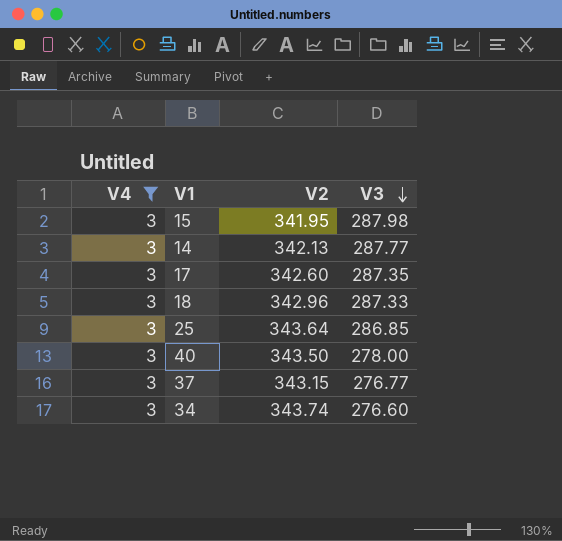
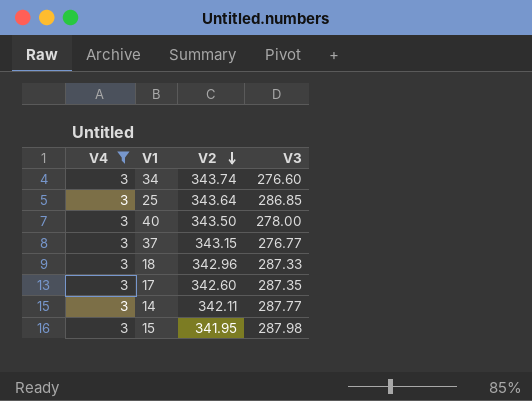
row order: V3 descending -> V2 descending
14 | V2: 342.13 -> 342.11

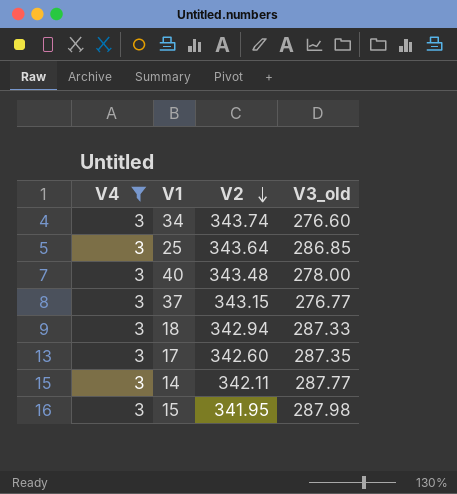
column name: V3 -> V3_old
40 | V2: 343.50 -> 343.48
18 | V2: 342.96 -> 342.94

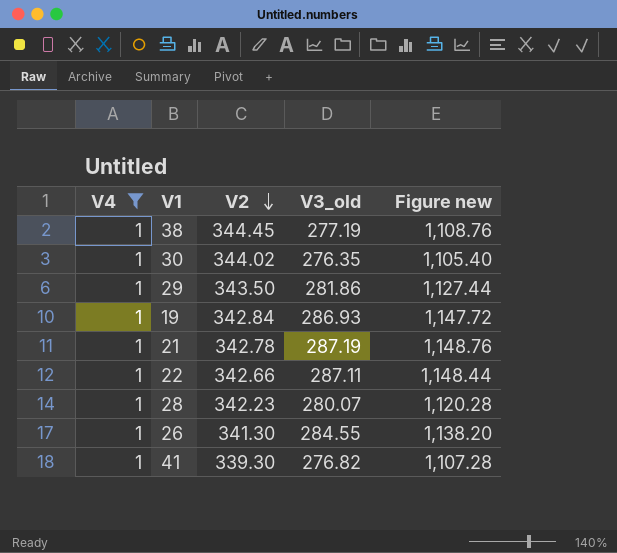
filter: V4 = 3 -> V4 = 1
column Figure new | formula: none -> [V3_old] * 4

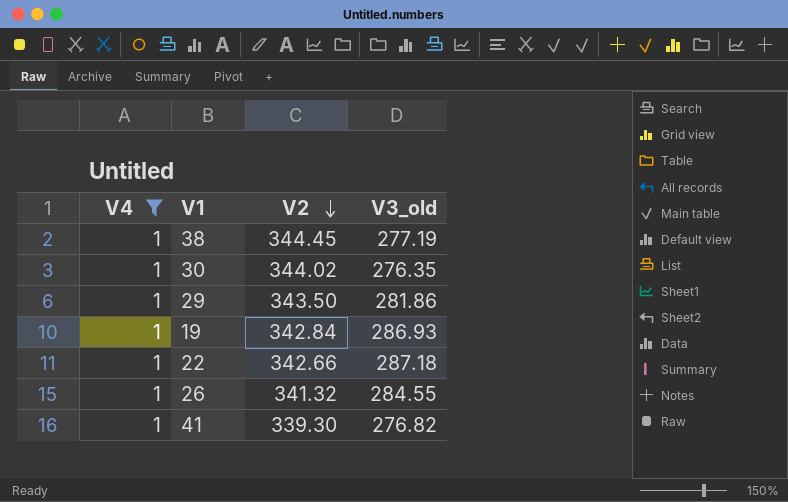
column Figure new | formula: [V3_old] * 4 -> none
row 21: 1 | 342.78 | 287.19 | 1,148.76 -> none
row 28: 1 | 342.23 | 280.07 | 1,120.28 -> none
22 | V3_old: 287.11 -> 287.18
26 | V2: 341.30 -> 341.32

